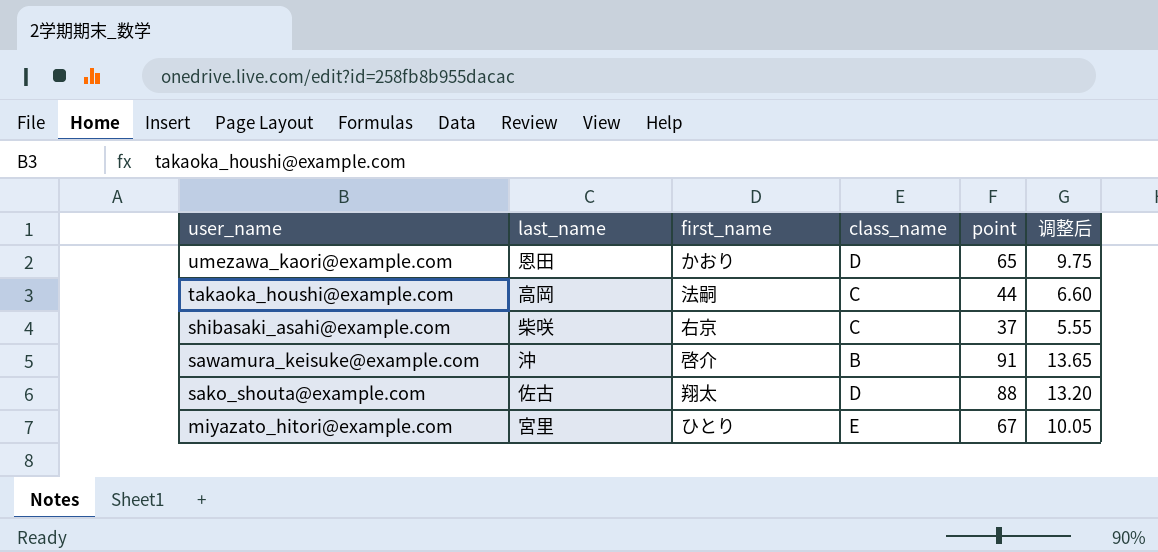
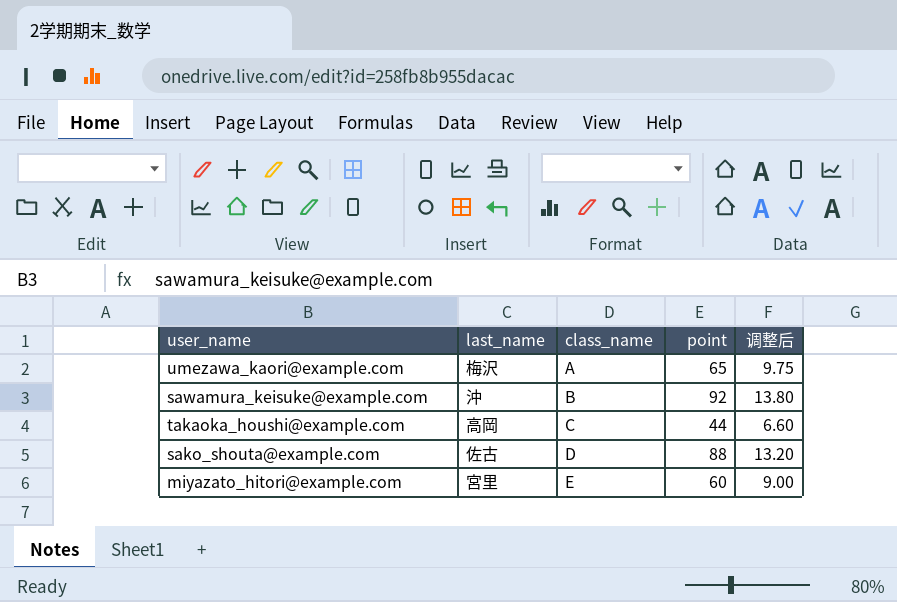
row order: user_name descending -> class_name ascending
column first_name | position: 3 -> none
row shibasaki_asahi@example.com: 柴咲 | 右京 | C | 37 | 5.55 -> none
umezawa_kaori@example.com | last_name: 恩田 -> 梅沢
umezawa_kaori@example.com | class_name: D -> A
sawamura_keisuke@example.com | point: 91 -> 92
sawamura_keisuke@example.com | 调整后: 13.65 -> 13.80
miyazato_hitori@example.com | point: 67 -> 60
miyazato_hitori@example.com | 调整后: 10.05 -> 9.00

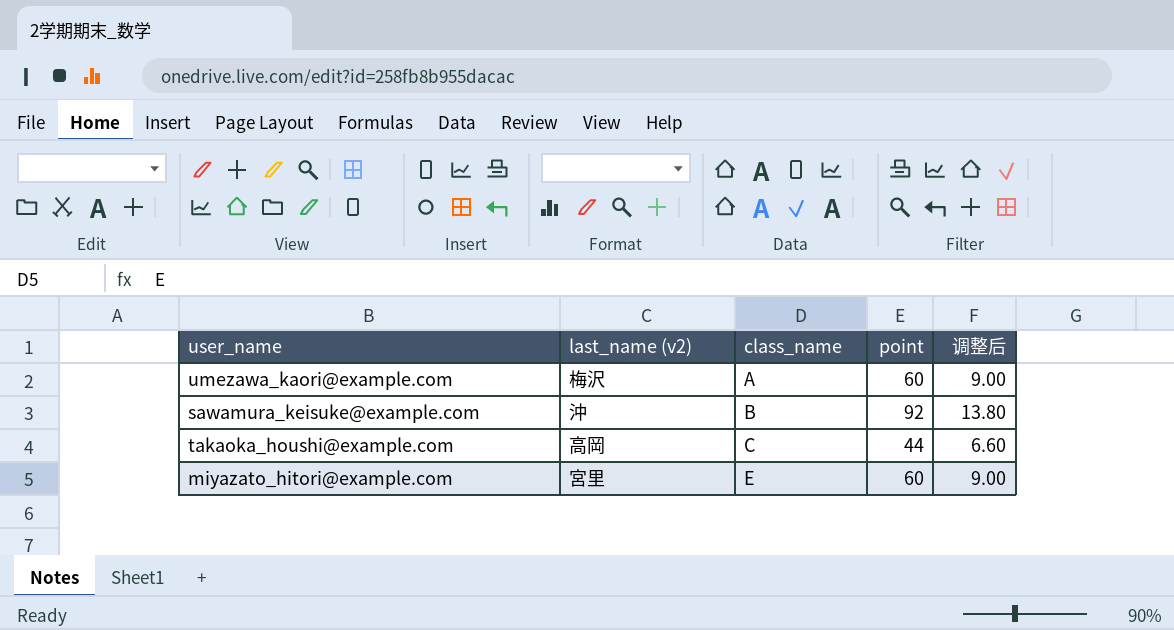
column name: last_name -> last_name (v2)
row sako_shouta@example.com: 佐古 | D | 88 | 13.20 -> none
umezawa_kaori@example.com | point: 65 -> 60
umezawa_kaori@example.com | 调整后: 9.75 -> 9.00

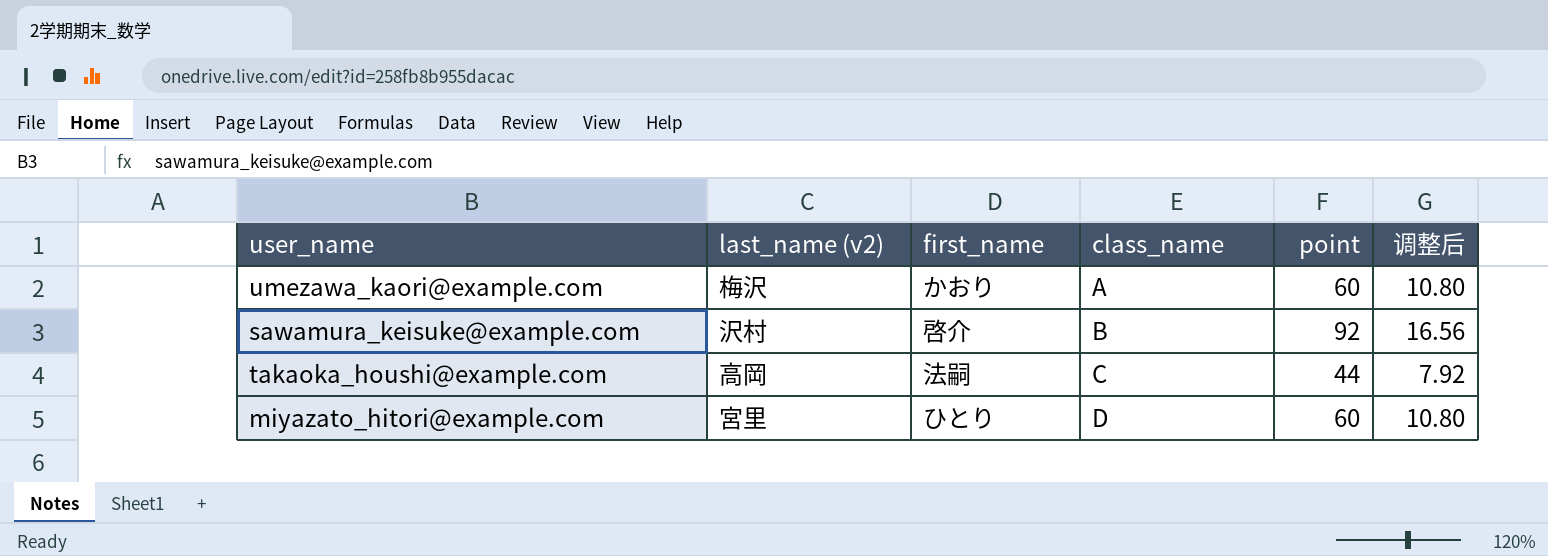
column first_name | position: none -> 3
column 调整后 | formula: [point] * 0.15 -> [point] * 0.18
sawamura_keisuke@example.com | last_name (v2): 沖 -> 沢村
miyazato_hitori@example.com | class_name: E -> D

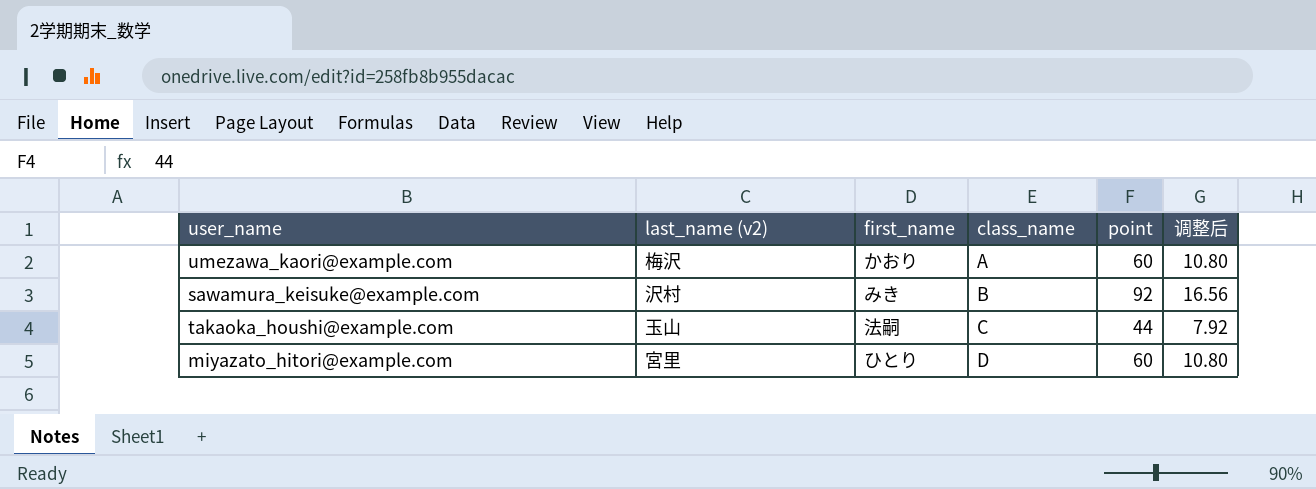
sawamura_keisuke@example.com | first_name: 啓介 -> みき
takaoka_houshi@example.com | last_name (v2): 高岡 -> 玉山

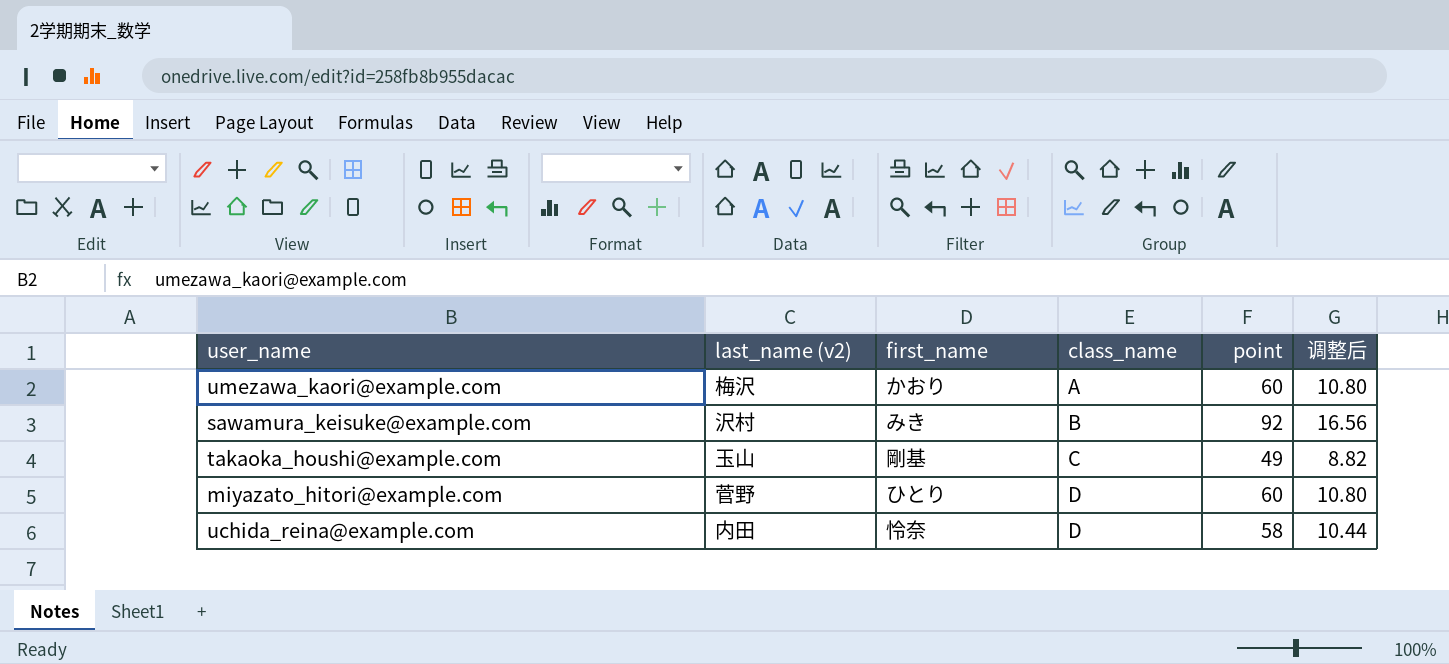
takaoka_houshi@example.com | first_name: 法嗣 -> 剛基
takaoka_houshi@example.com | point: 44 -> 49
takaoka_houshi@example.com | 调整后: 7.92 -> 8.82
miyazato_hitori@example.com | last_name (v2): 宮里 -> 菅野
row uchida_reina@example.com: none -> 内田 | 怜奈 | D | 58 | 10.44

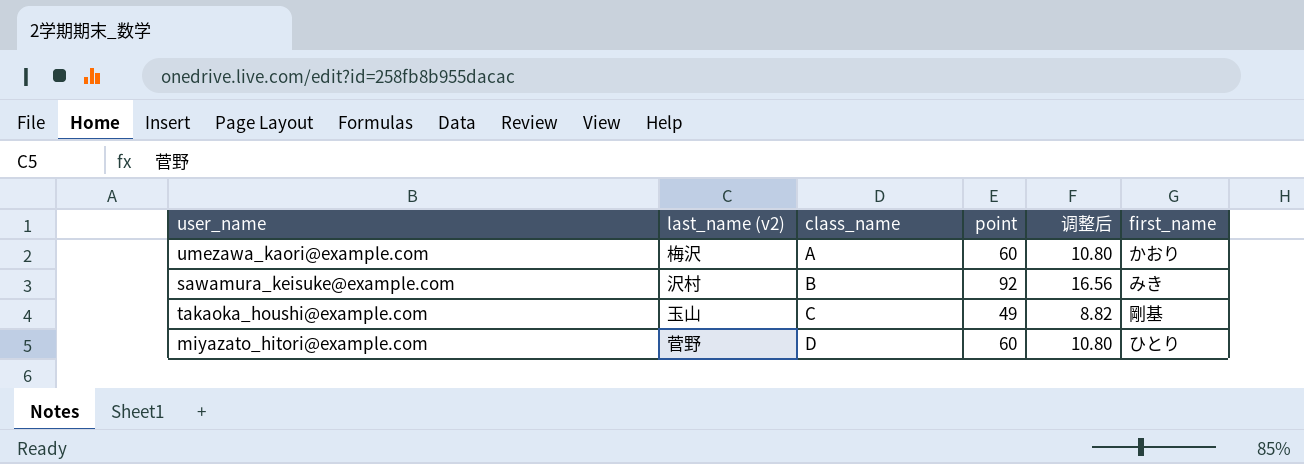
column first_name | position: 3 -> 6
row uchida_reina@example.com: 内田 | 怜奈 | D | 58 | 10.44 -> none

